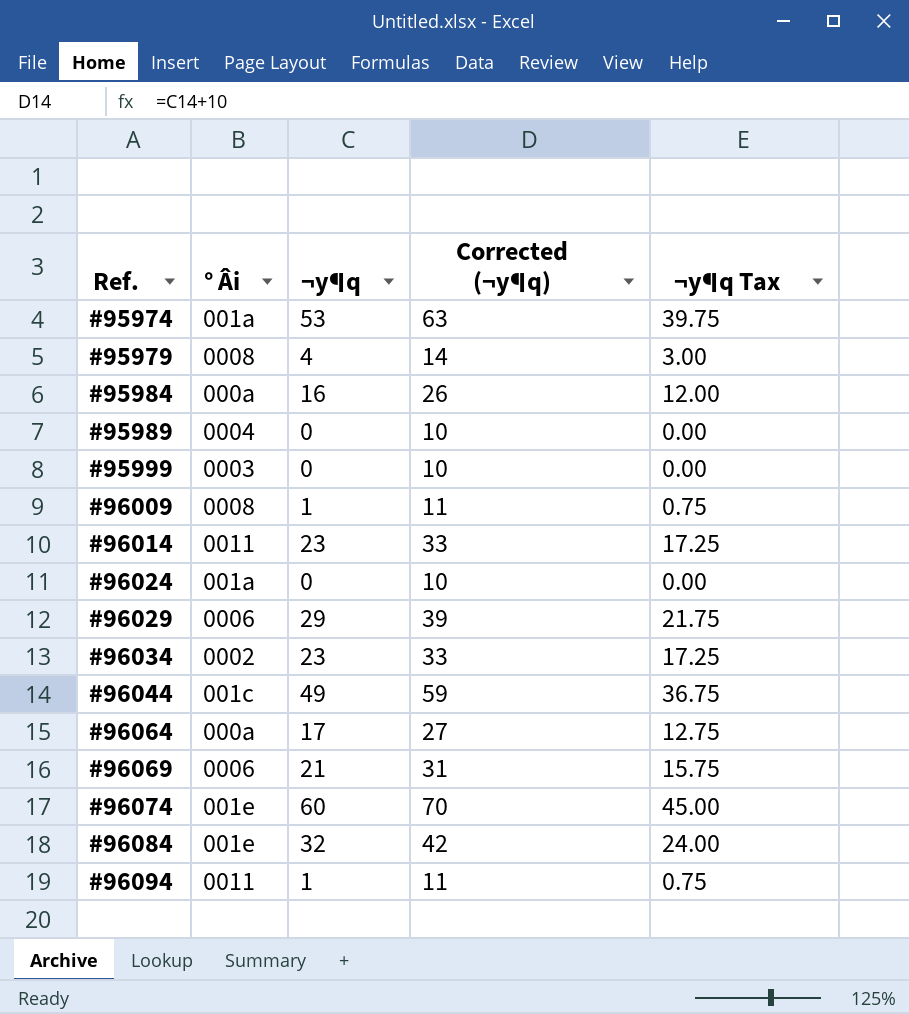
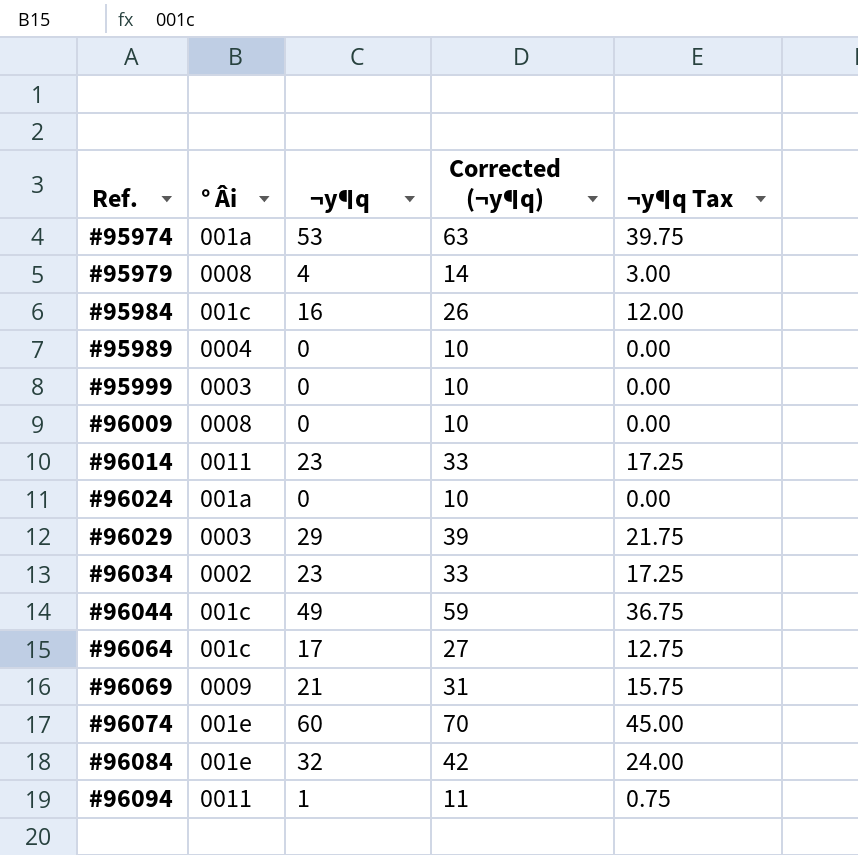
#95984 | ° Âi: 000a -> 001c
#96009 | ¬y¶q: 1 -> 0
#96009 | Corrected (¬y¶q): 11 -> 10
#96009 | ¬y¶q Tax: 0.75 -> 0.00
#96029 | ° Âi: 0006 -> 0003
#96064 | ° Âi: 000a -> 001c
#96069 | ° Âi: 0006 -> 0009

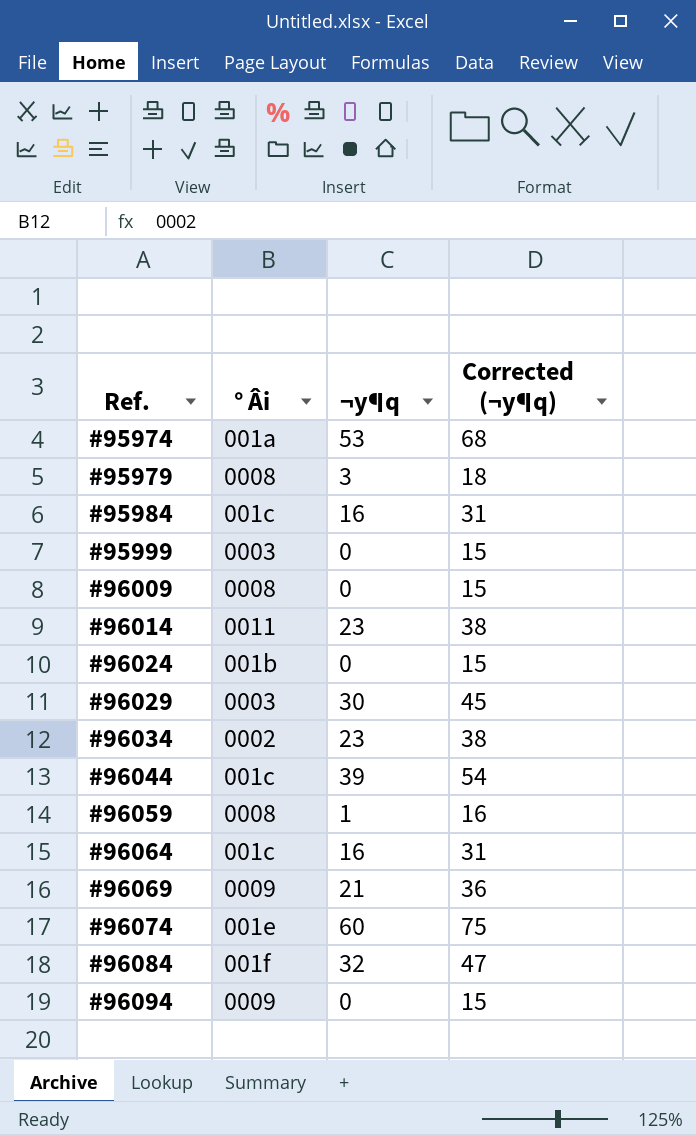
column ¬y¶q Tax | formula: [¬y¶q] * 0.75 -> none
column Corrected (¬y¶q) | formula: [¬y¶q] + 10 -> [¬y¶q] + 15
row #95989: 0004 | 0 | 10 | 0.00 -> none
#95979 | ¬y¶q: 4 -> 3
#96024 | ° Âi: 001a -> 001b
#96029 | ¬y¶q: 29 -> 30
#96044 | ¬y¶q: 49 -> 39
row #96059: none -> 0008 | 1 | 16
#96064 | ¬y¶q: 17 -> 16
#96084 | ° Âi: 001e -> 001f
#96094 | ° Âi: 0011 -> 0009
#96094 | ¬y¶q: 1 -> 0

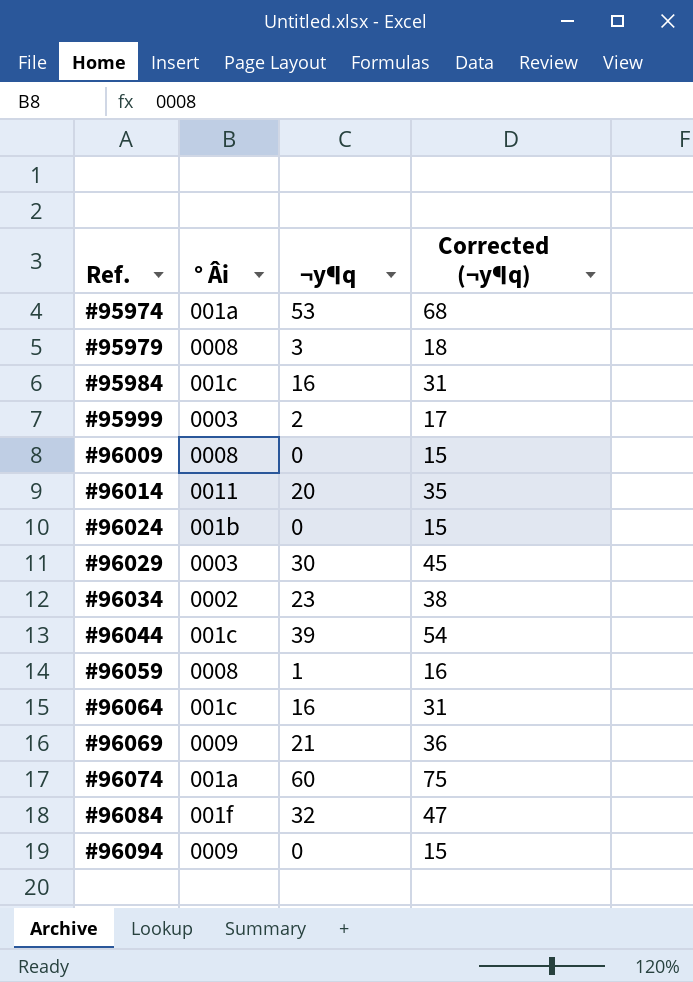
#95999 | ¬y¶q: 0 -> 2
#95999 | Corrected (¬y¶q): 15 -> 17
#96014 | ¬y¶q: 23 -> 20
#96014 | Corrected (¬y¶q): 38 -> 35
#96074 | ° Âi: 001e -> 001a

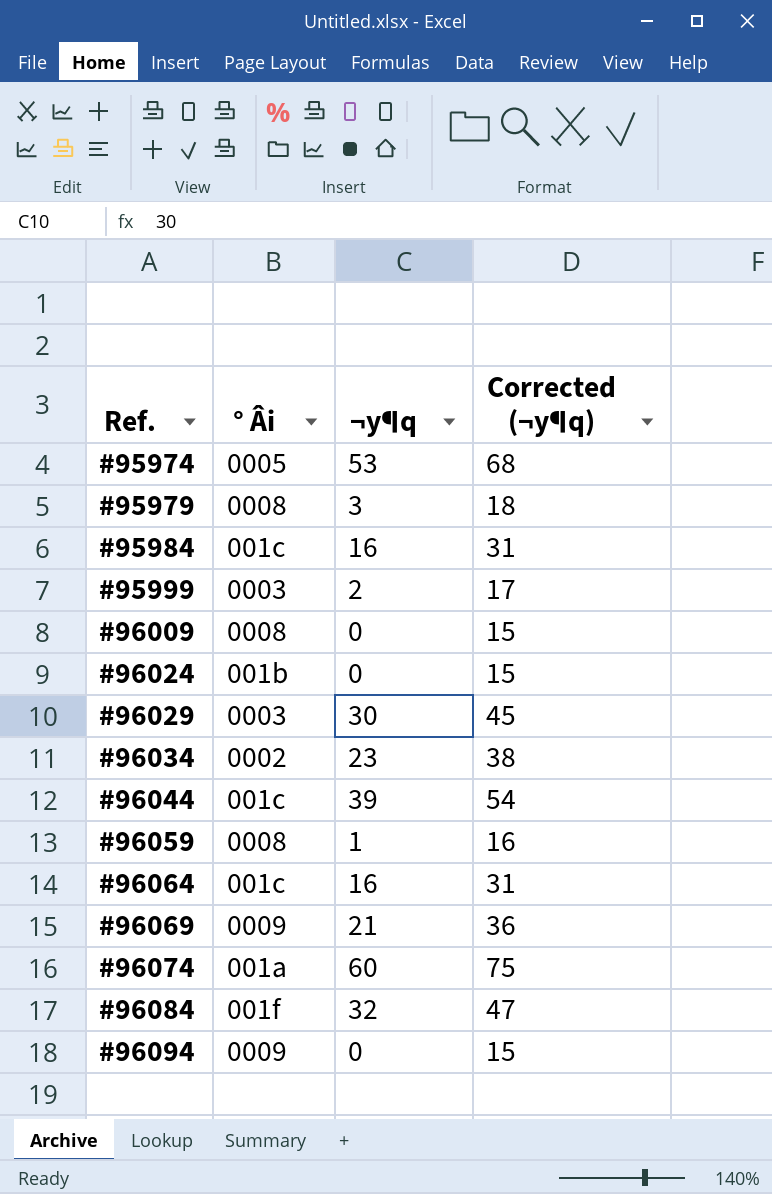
row #96014: 0011 | 20 | 35 -> none
#95974 | ° Âi: 001a -> 0005

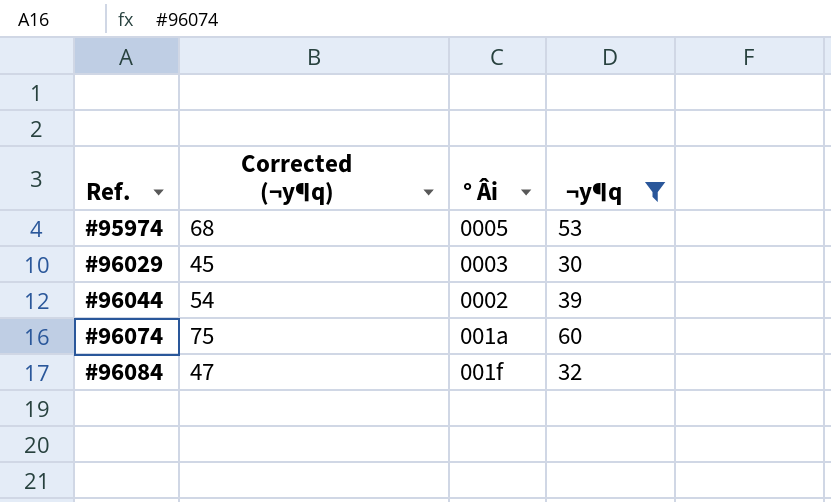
filter: none -> ¬y¶q >= 30
column Corrected (¬y¶q) | position: 4 -> 2
#96044 | ° Âi: 001c -> 0002

